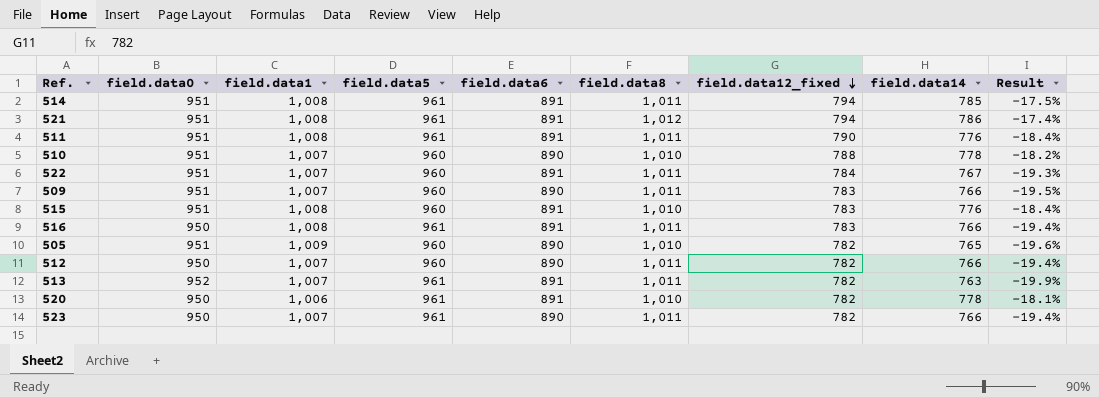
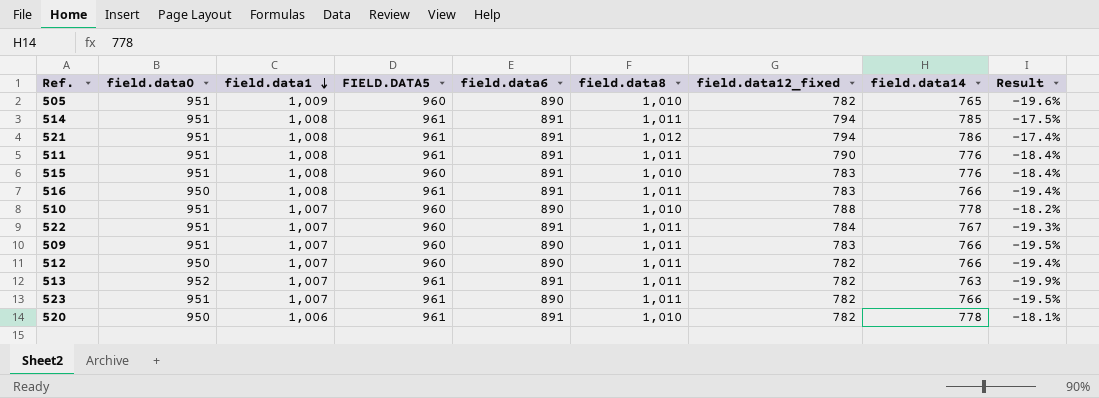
row order: field.data12_fixed descending -> field.data1 descending
column name: field.data5 -> FIELD.DATA5
523 | field.data0: 950 -> 951
523 | Result: -19.4% -> -19.5%

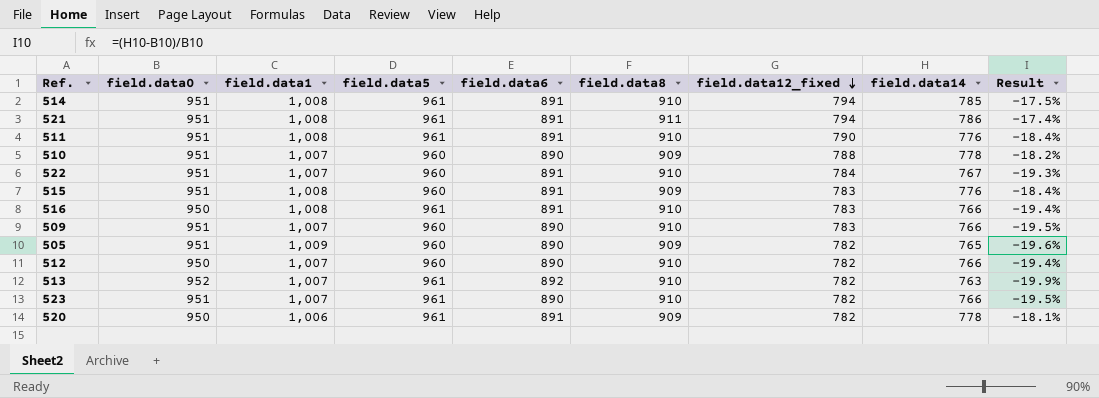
row order: field.data1 descending -> field.data12_fixed descending
column name: FIELD.DATA5 -> field.data5
514 | field.data8: 1,011 -> 910
521 | field.data8: 1,012 -> 911
511 | field.data8: 1,011 -> 910
510 | field.data8: 1,010 -> 909
522 | field.data8: 1,011 -> 910
515 | field.data8: 1,010 -> 909
516 | field.data8: 1,011 -> 910
509 | field.data8: 1,011 -> 910
505 | field.data8: 1,010 -> 909
512 | field.data8: 1,011 -> 910
513 | field.data6: 891 -> 892
513 | field.data8: 1,011 -> 910
523 | field.data8: 1,011 -> 910
520 | field.data8: 1,010 -> 909

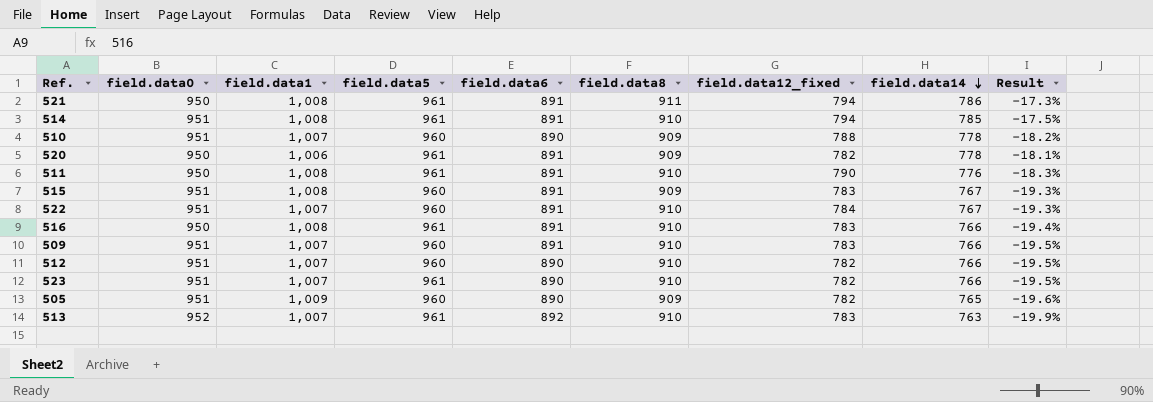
row order: field.data12_fixed descending -> field.data14 descending
521 | field.data0: 951 -> 950
521 | Result: -17.4% -> -17.3%
511 | field.data0: 951 -> 950
511 | Result: -18.4% -> -18.3%
515 | field.data14: 776 -> 767
515 | Result: -18.4% -> -19.3%
509 | field.data6: 890 -> 891
512 | field.data0: 950 -> 951
512 | Result: -19.4% -> -19.5%
513 | field.data12_fixed: 782 -> 783

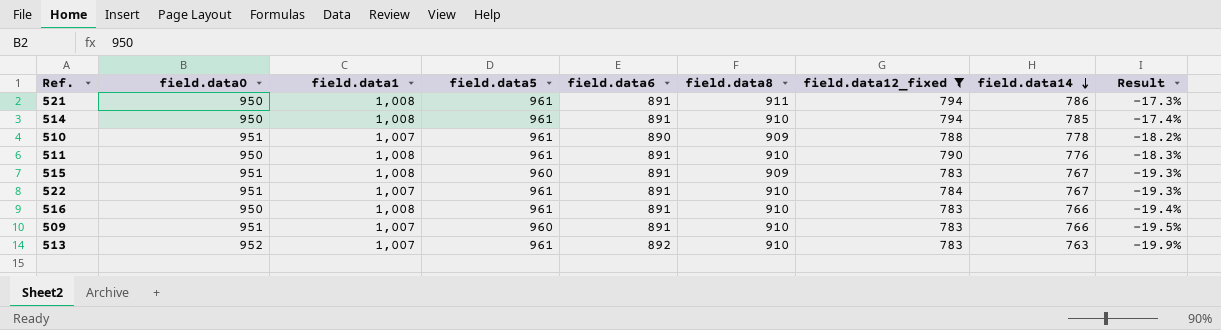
filter: none -> field.data12_fixed != 782
514 | field.data0: 951 -> 950
514 | Result: -17.5% -> -17.4%
510 | field.data5: 960 -> 961
522 | field.data5: 960 -> 961

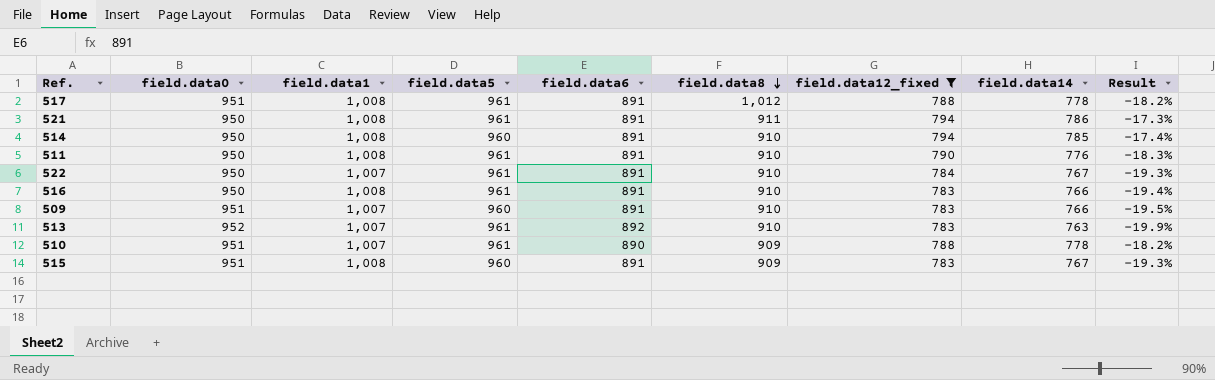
row order: field.data14 descending -> field.data8 descending
row 517: none -> 951 | 1,008 | 961 | 891 | 1,012 | 788 | 778 | -18.2%
514 | field.data5: 961 -> 960
522 | field.data0: 951 -> 950

